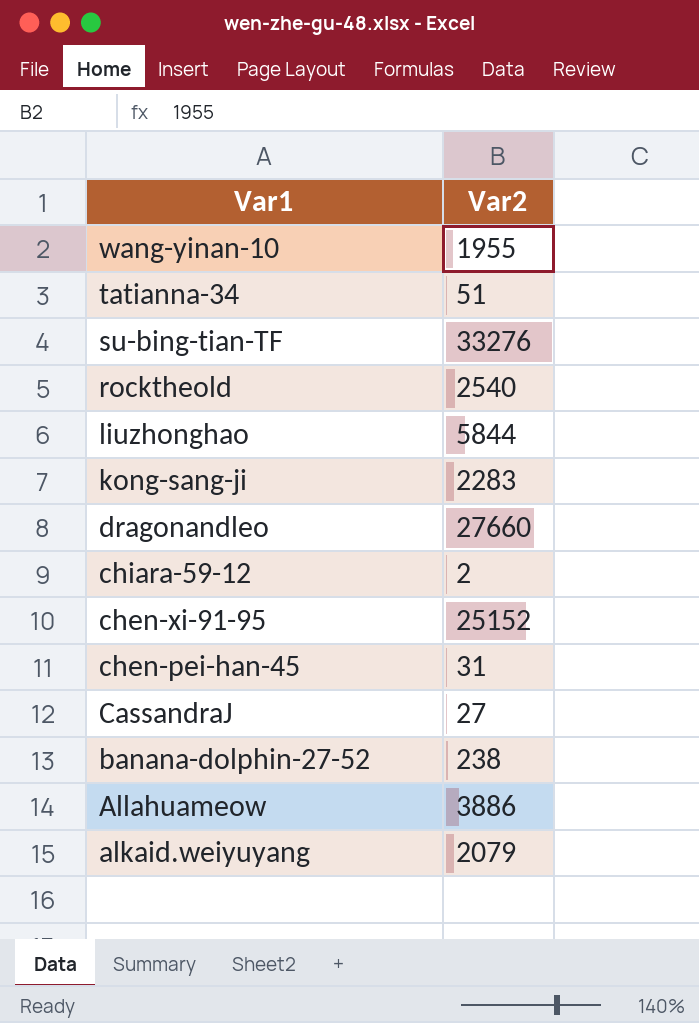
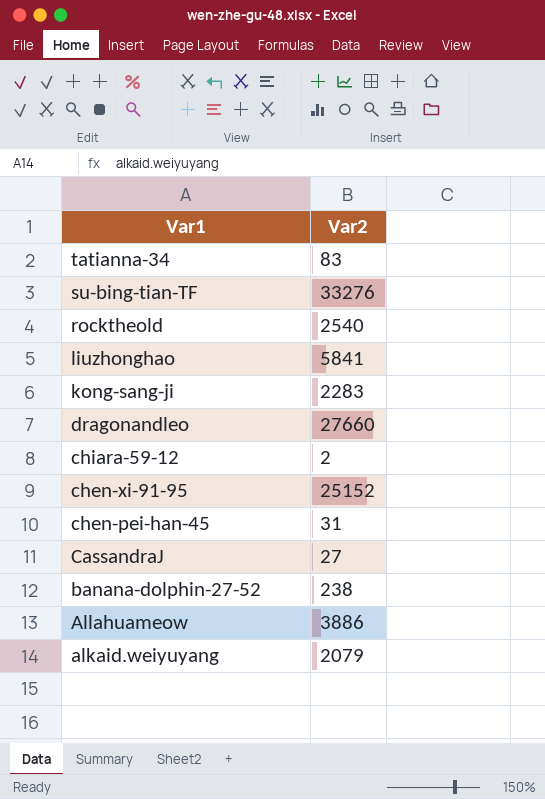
row wang-yinan-10: 1955 -> none
tatianna-34 | Var2: 51 -> 83
liuzhonghao | Var2: 5844 -> 5841

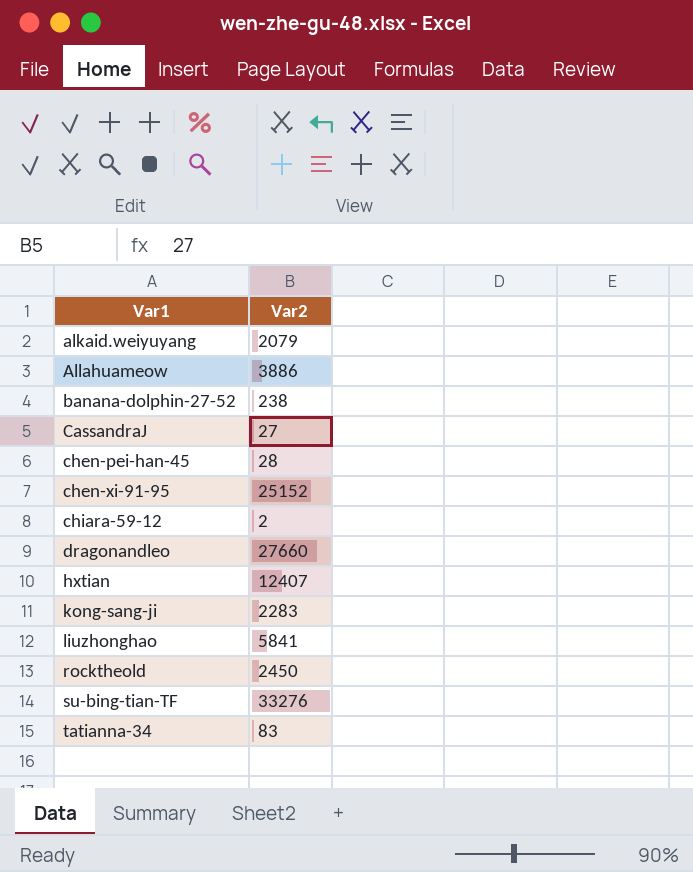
row order: Var1 descending -> Var1 ascending
chen-pei-han-45 | Var2: 31 -> 28
row hxtian: none -> 12407
rocktheold | Var2: 2540 -> 2450

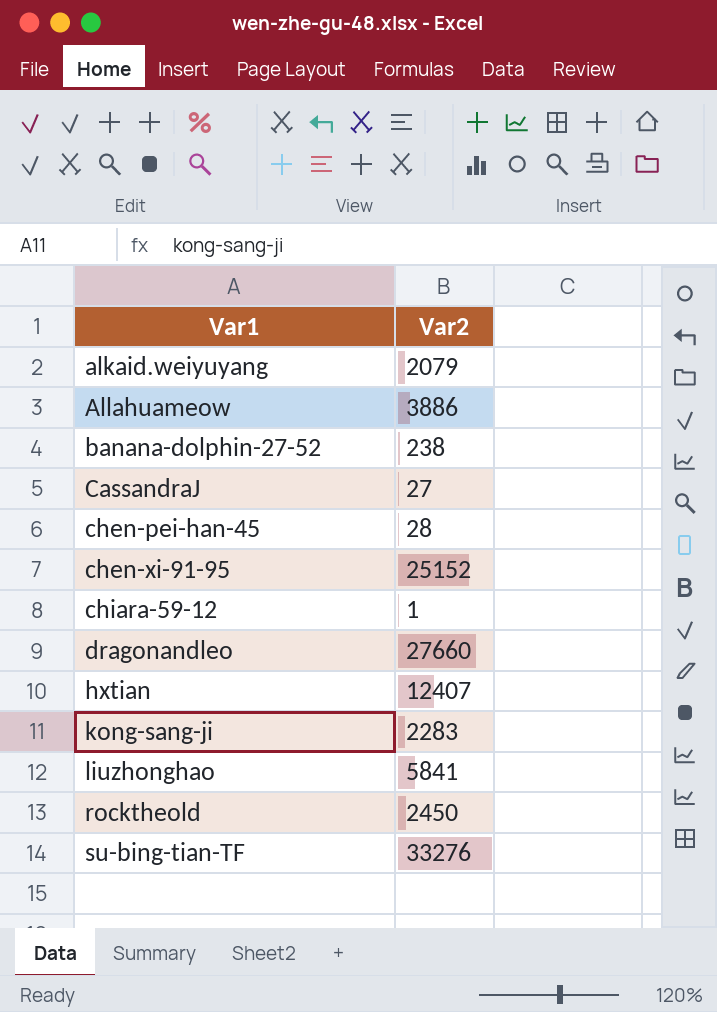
row tatianna-34: 83 -> none
chiara-59-12 | Var2: 2 -> 1

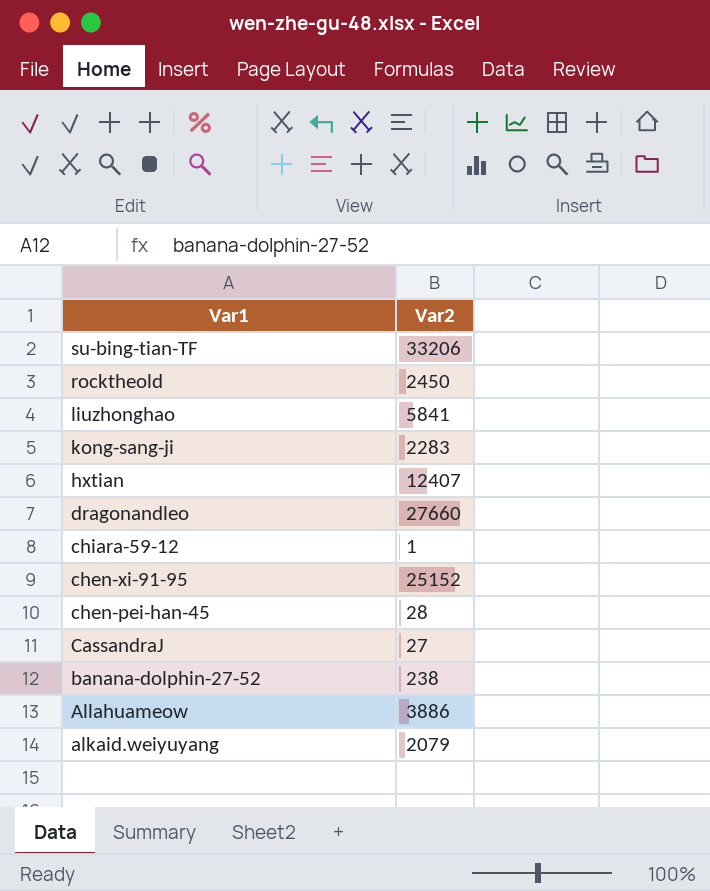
row order: Var1 ascending -> Var1 descending
su-bing-tian-TF | Var2: 33276 -> 33206

